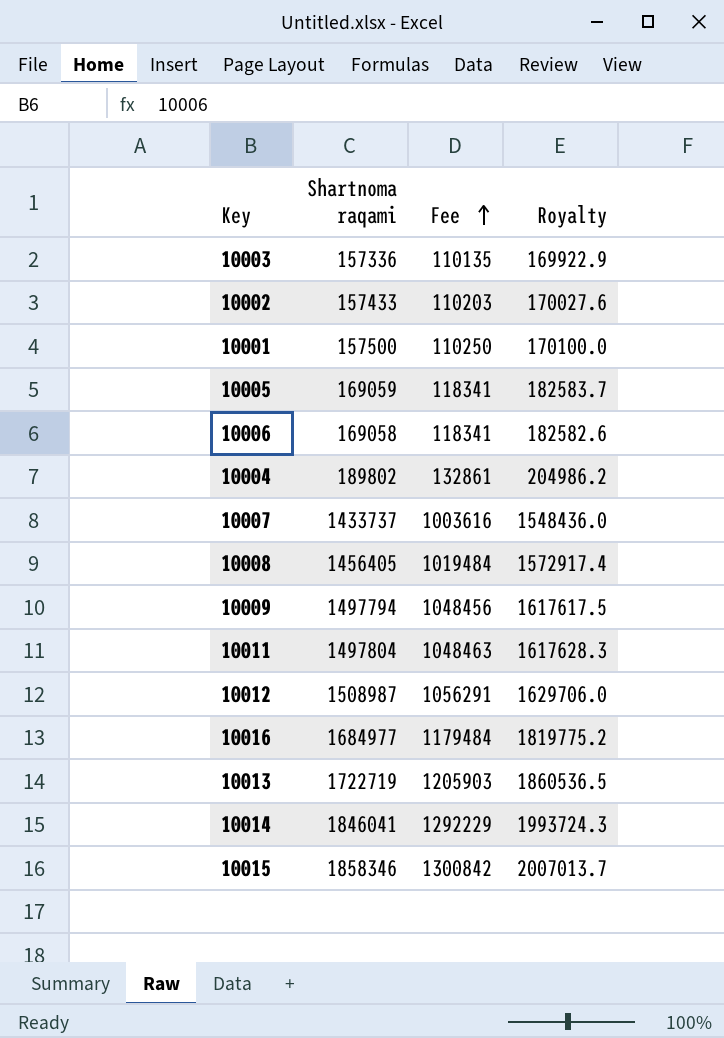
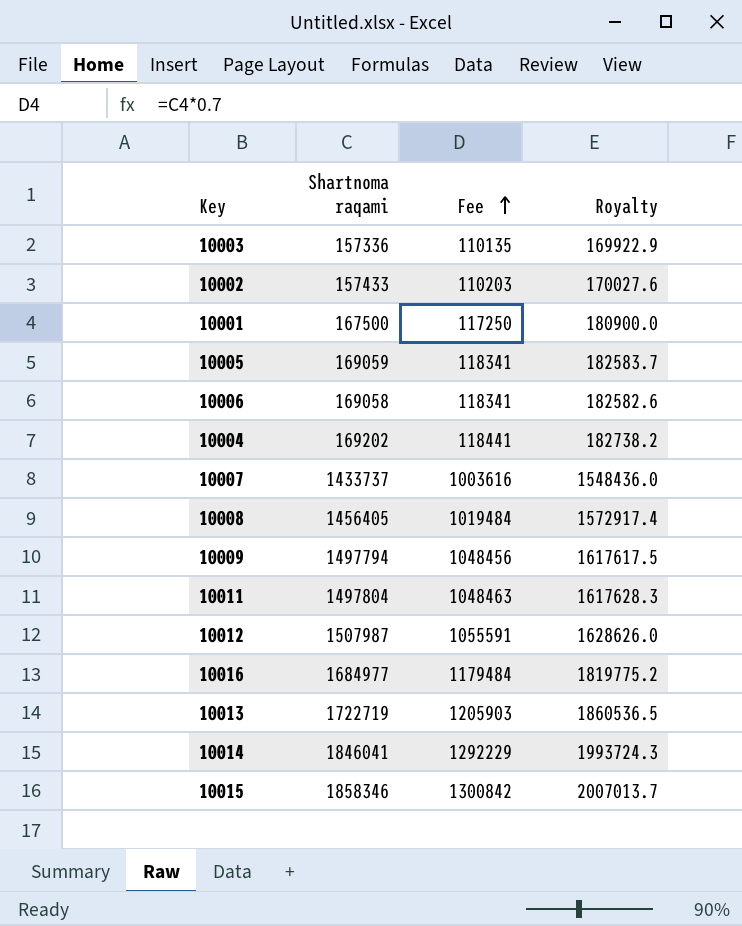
10001 | Shartnoma raqami: 157500 -> 167500
10001 | Fee: 110250 -> 117250
10001 | Royalty: 170100.0 -> 180900.0
10004 | Shartnoma raqami: 189802 -> 169202
10004 | Fee: 132861 -> 118441
10004 | Royalty: 204986.2 -> 182738.2
10012 | Shartnoma raqami: 1508987 -> 1507987
10012 | Fee: 1056291 -> 1055591
10012 | Royalty: 1629706.0 -> 1628626.0

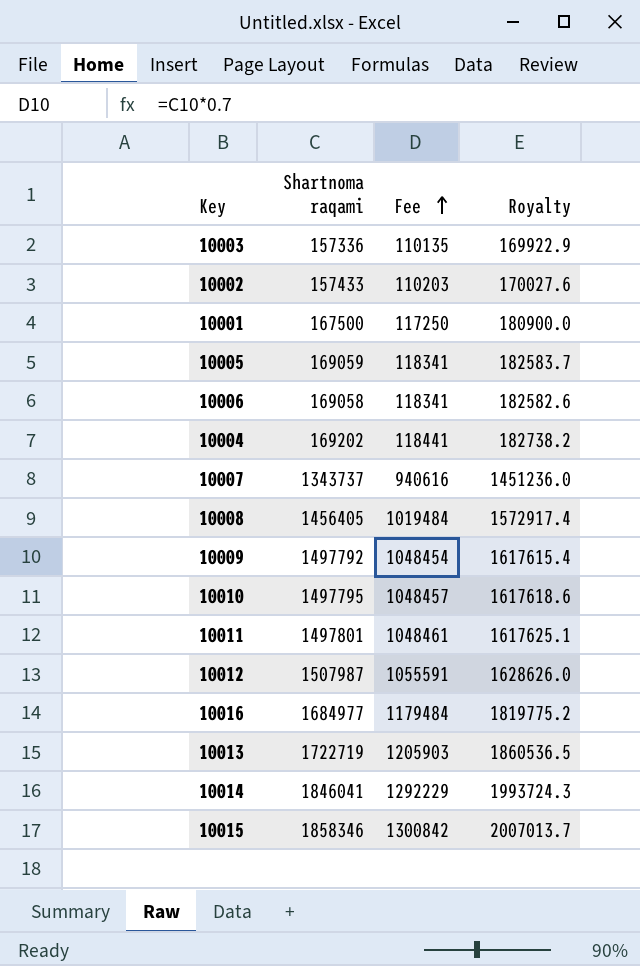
10007 | Shartnoma raqami: 1433737 -> 1343737
10007 | Fee: 1003616 -> 940616
10007 | Royalty: 1548436.0 -> 1451236.0
10009 | Shartnoma raqami: 1497794 -> 1497792
10009 | Fee: 1048456 -> 1048454
10009 | Royalty: 1617617.5 -> 1617615.4
row 10010: none -> 1497795 | 1048457 | 1617618.6
10011 | Shartnoma raqami: 1497804 -> 1497801
10011 | Fee: 1048463 -> 1048461
10011 | Royalty: 1617628.3 -> 1617625.1

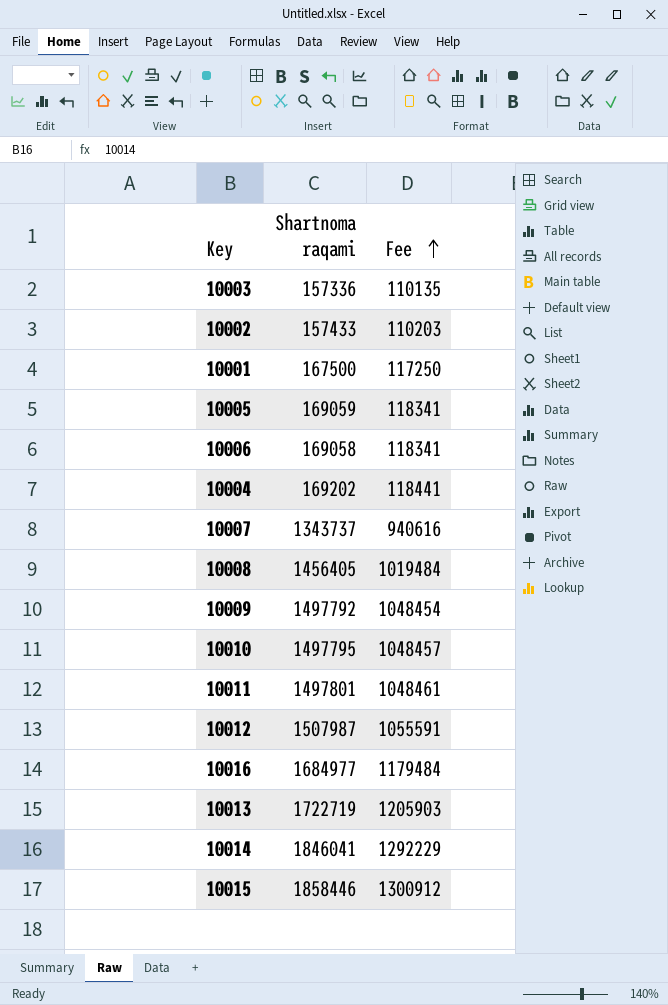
column Royalty | formula: [Shartnoma raqami] * 1.08 -> none
10015 | Shartnoma raqami: 1858346 -> 1858446
10015 | Fee: 1300842 -> 1300912

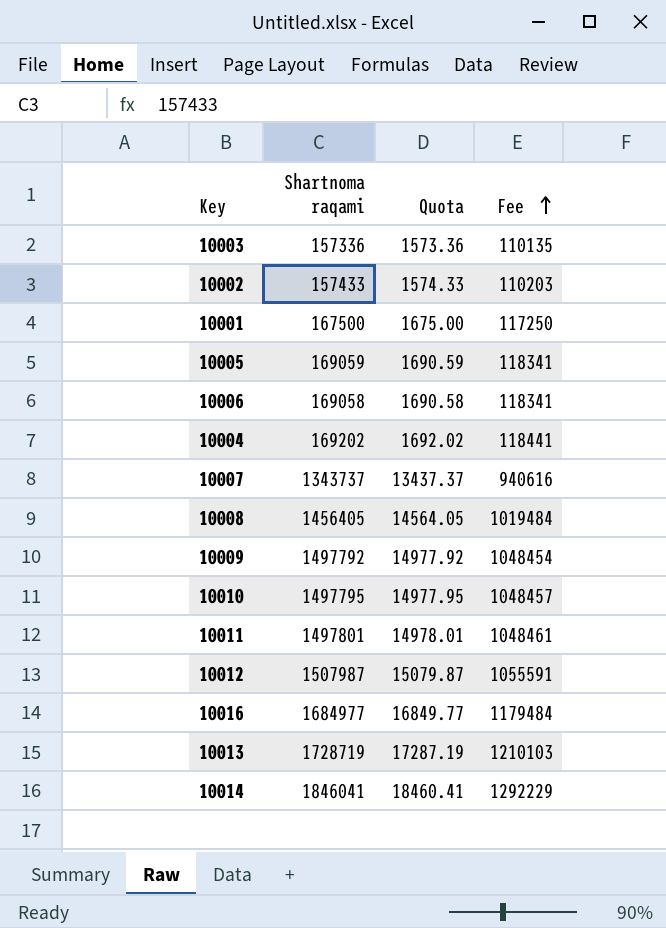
column Quota | formula: none -> [Shartnoma raqami] * 0.01
row 10015: 1858446 | 1300912 -> none
10013 | Shartnoma raqami: 1722719 -> 1728719
10013 | Fee: 1205903 -> 1210103

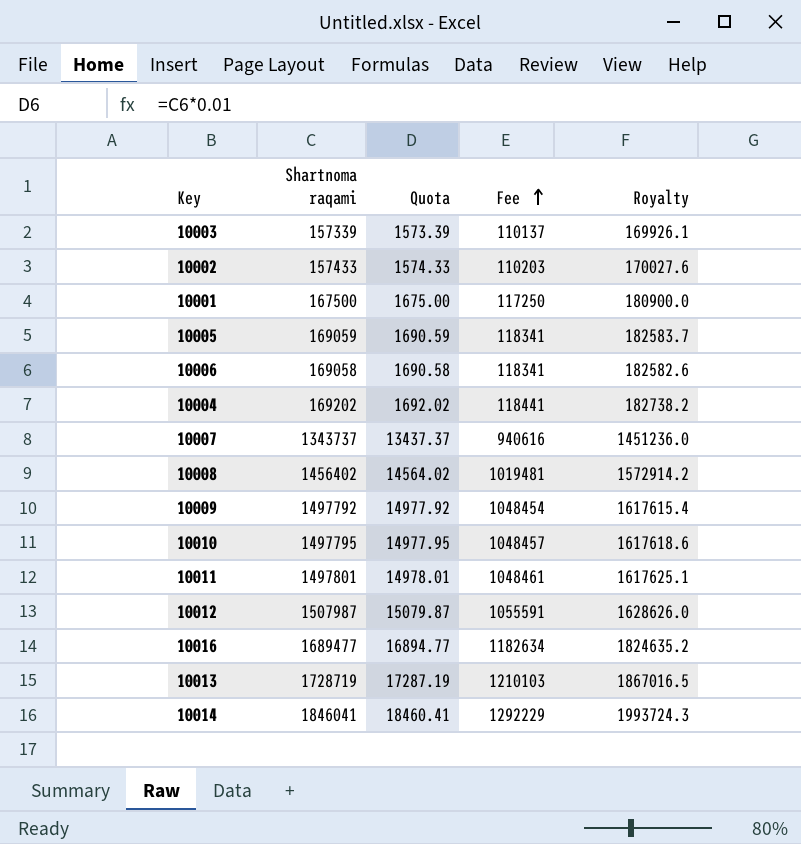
column Royalty | formula: none -> [Shartnoma raqami] * 1.08
10003 | Shartnoma raqami: 157336 -> 157339
10003 | Quota: 1573.36 -> 1573.39
10003 | Fee: 110135 -> 110137
10008 | Shartnoma raqami: 1456405 -> 1456402
10008 | Quota: 14564.05 -> 14564.02
10008 | Fee: 1019484 -> 1019481
10016 | Shartnoma raqami: 1684977 -> 1689477
10016 | Quota: 16849.77 -> 16894.77
10016 | Fee: 1179484 -> 1182634

